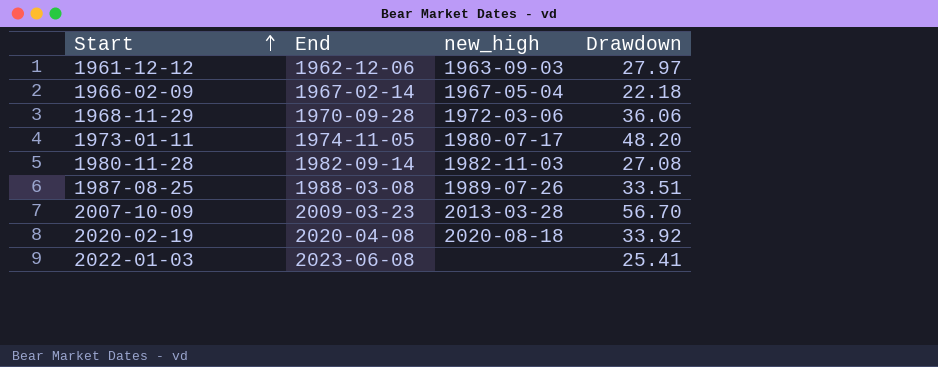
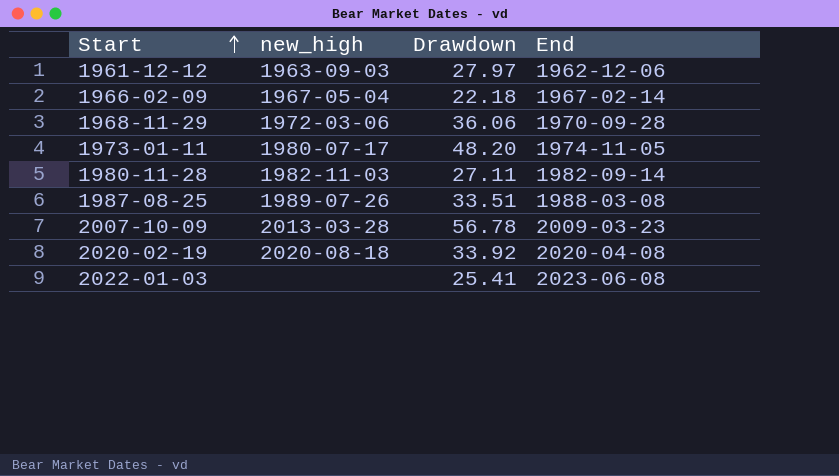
column End | position: 2 -> 4
1980-11-28 | Drawdown: 27.08 -> 27.11
2007-10-09 | Drawdown: 56.70 -> 56.78

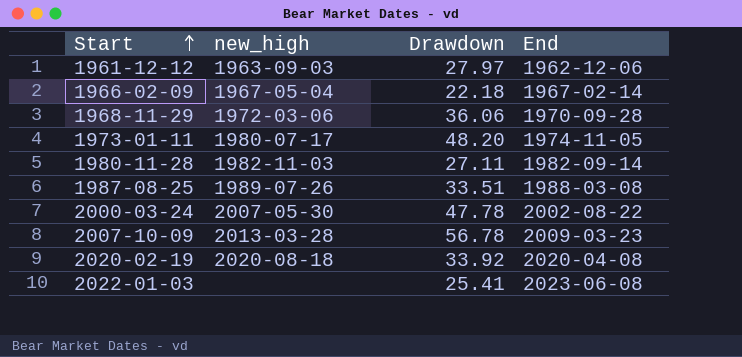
row 2000-03-24: none -> 2007-05-30 | 47.78 | 2002-08-22

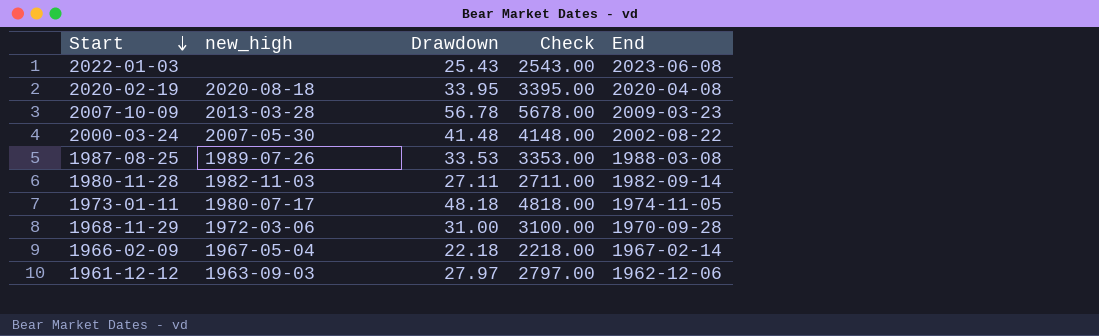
row order: Start ascending -> Start descending
column Check | formula: none -> [Drawdown] * 100
2022-01-03 | Drawdown: 25.41 -> 25.43
2020-02-19 | Drawdown: 33.92 -> 33.95
2000-03-24 | Drawdown: 47.78 -> 41.48
1987-08-25 | Drawdown: 33.51 -> 33.53
1973-01-11 | Drawdown: 48.20 -> 48.18
1968-11-29 | Drawdown: 36.06 -> 31.00

